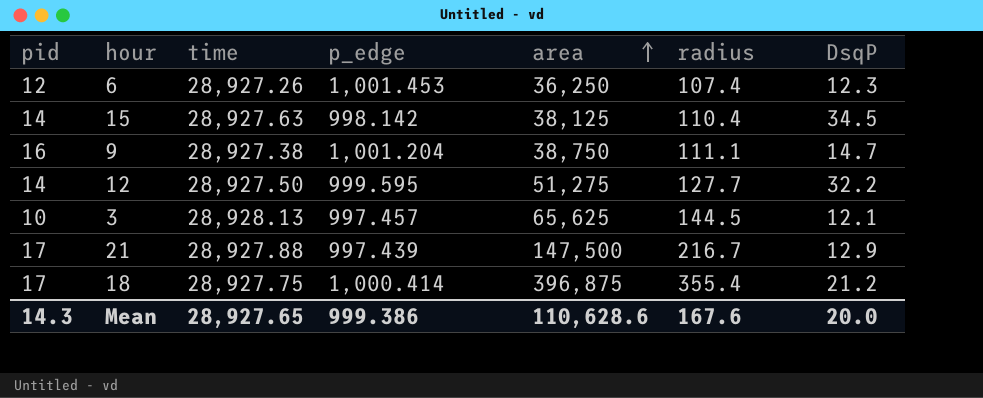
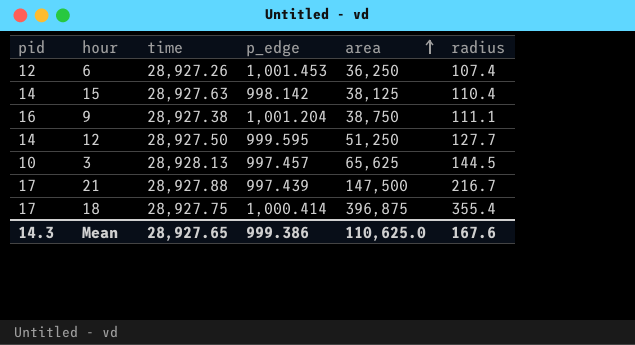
column DsqP | position: 7 -> none
12 | area: 51,275 -> 51,250
Mean | area: 110,628.6 -> 110,625.0

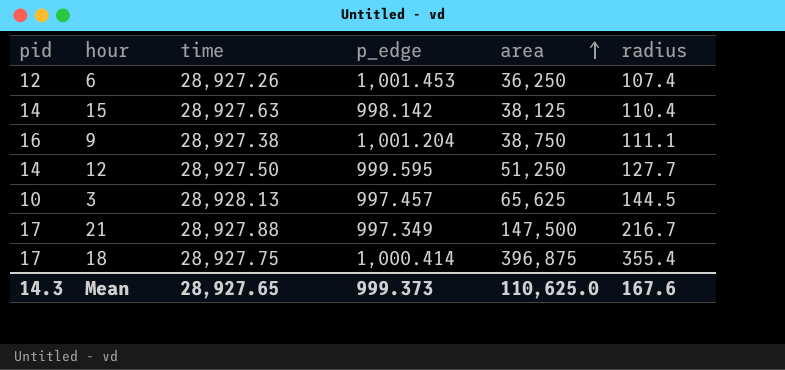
21 | p_edge: 997.439 -> 997.349
Mean | p_edge: 999.386 -> 999.373

